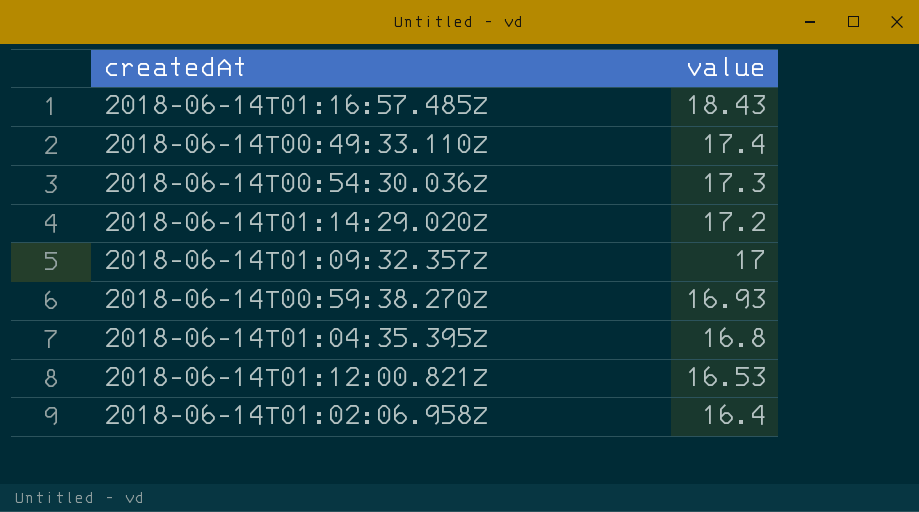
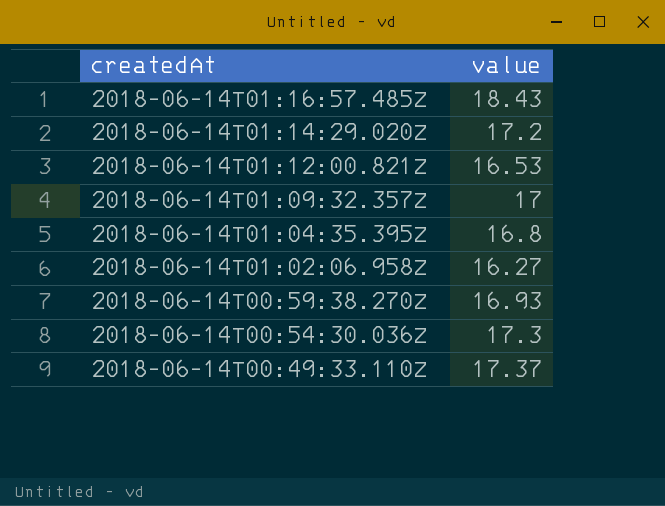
row order: value descending -> createdAt descending
2018-06-14T01:02:06.958Z | value: 16.4 -> 16.27
2018-06-14T00:49:33.110Z | value: 17.4 -> 17.37

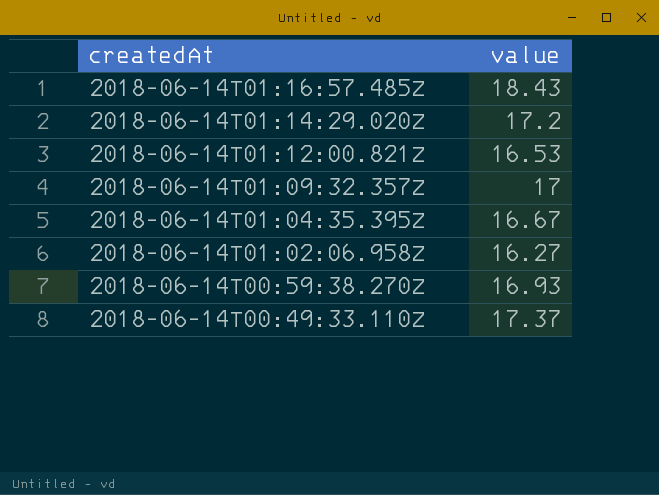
row 2018-06-14T00:54:30.036Z: 17.3 -> none
2018-06-14T01:04:35.395Z | value: 16.8 -> 16.67

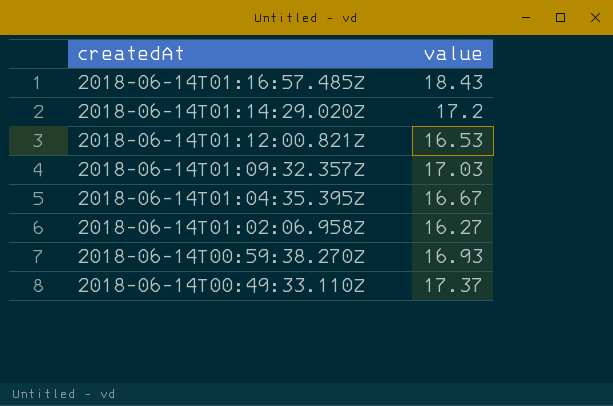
2018-06-14T01:09:32.357Z | value: 17 -> 17.03

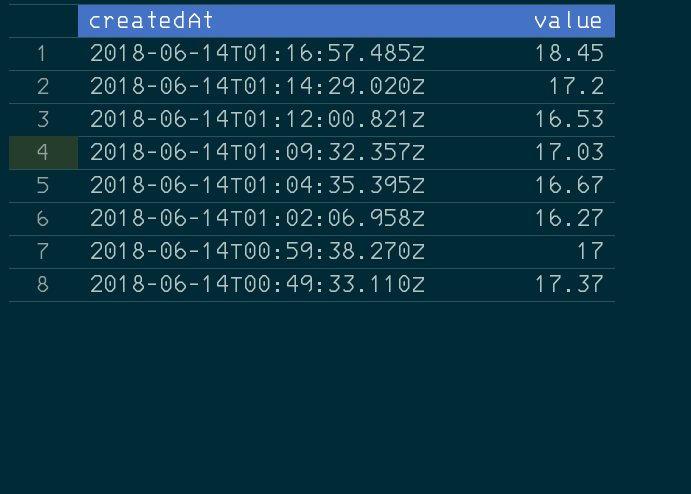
2018-06-14T01:16:57.485Z | value: 18.43 -> 18.45
2018-06-14T00:59:38.270Z | value: 16.93 -> 17

